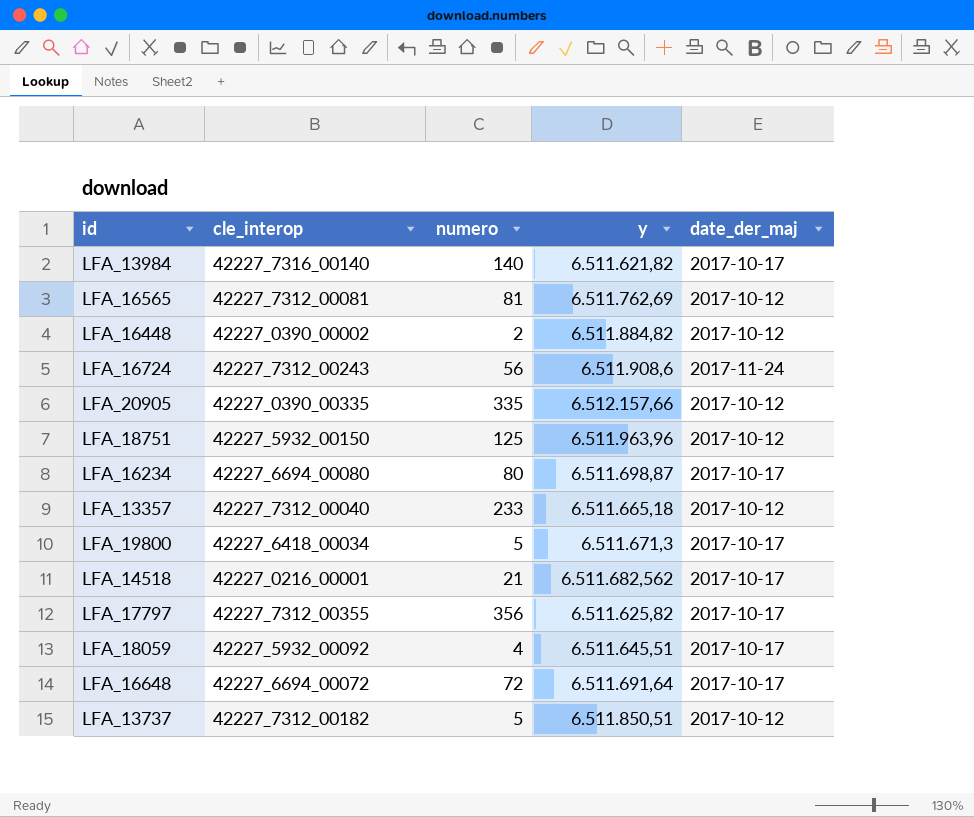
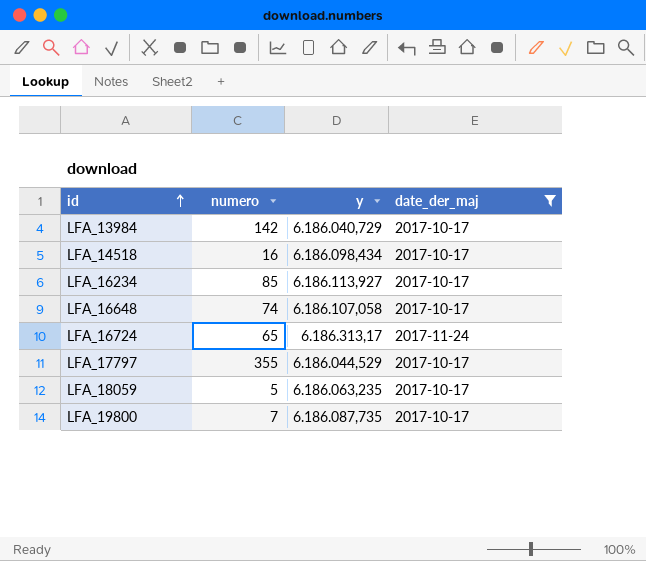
filter: none -> date_der_maj != 2017-10-12
row order: none -> id ascending
column cle_interop | position: 2 -> none
LFA_13984 | numero: 140 -> 142
LFA_13984 | y: 6.511.621,82 -> 6.186.040,729
LFA_14518 | numero: 21 -> 16
LFA_14518 | y: 6.511.682,562 -> 6.186.098,434
LFA_16234 | numero: 80 -> 85
LFA_16234 | y: 6.511.698,87 -> 6.186.113,927
LFA_16648 | numero: 72 -> 74
LFA_16648 | y: 6.511.691,64 -> 6.186.107,058
LFA_16724 | numero: 56 -> 65
LFA_16724 | y: 6.511.908,6 -> 6.186.313,17
LFA_17797 | numero: 356 -> 355
LFA_17797 | y: 6.511.625,82 -> 6.186.044,529
LFA_18059 | numero: 4 -> 5
LFA_18059 | y: 6.511.645,51 -> 6.186.063,235
LFA_19800 | numero: 5 -> 7
LFA_19800 | y: 6.511.671,3 -> 6.186.087,735

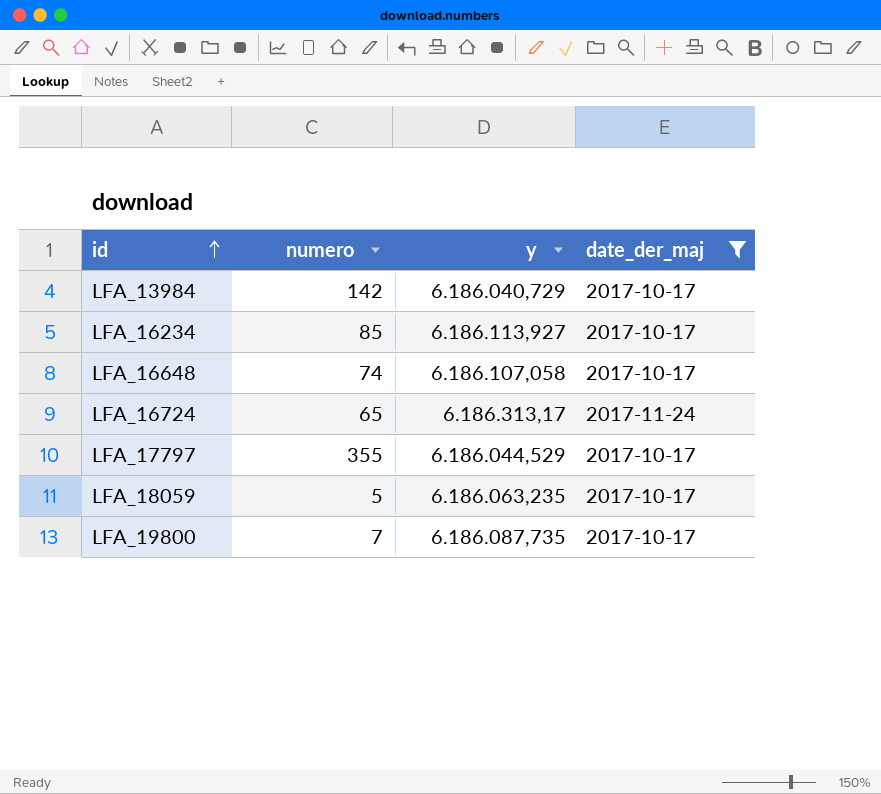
row LFA_14518: 16 | 6.186.098,434 | 2017-10-17 -> none

